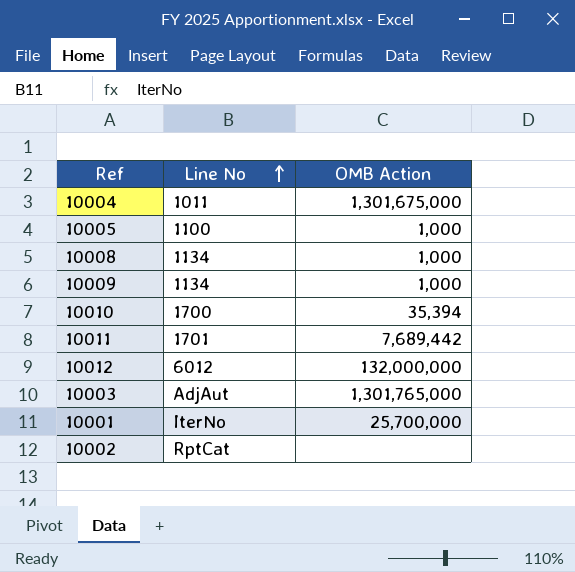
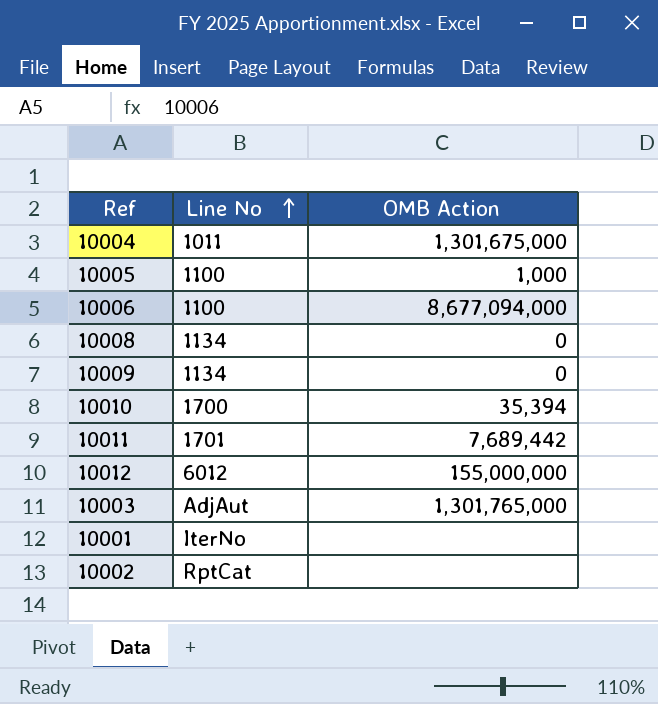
row 10006: none -> 1100 | 8,677,094,000
10008 | OMB Action: 1,000 -> 0
10009 | OMB Action: 1,000 -> 0
10012 | OMB Action: 132,000,000 -> 155,000,000
10001 | OMB Action: 25,700,000 -> none

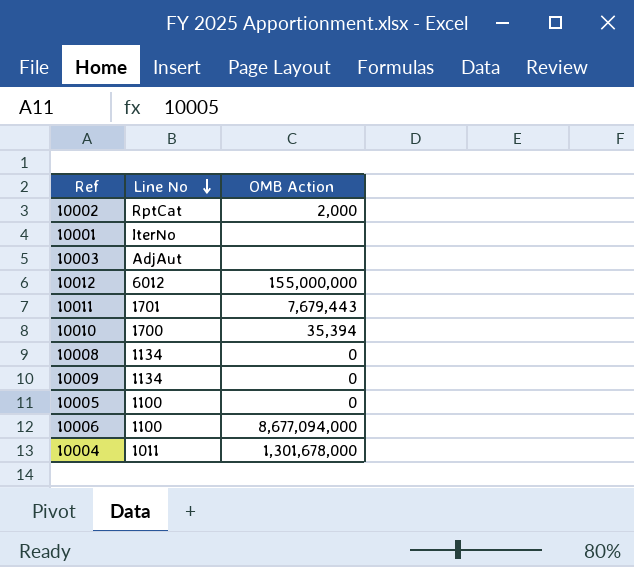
row order: Line No ascending -> Line No descending
10002 | OMB Action: none -> 2,000
10003 | OMB Action: 1,301,765,000 -> none
10011 | OMB Action: 7,689,442 -> 7,679,443
10005 | OMB Action: 1,000 -> 0
10004 | OMB Action: 1,301,675,000 -> 1,301,678,000

